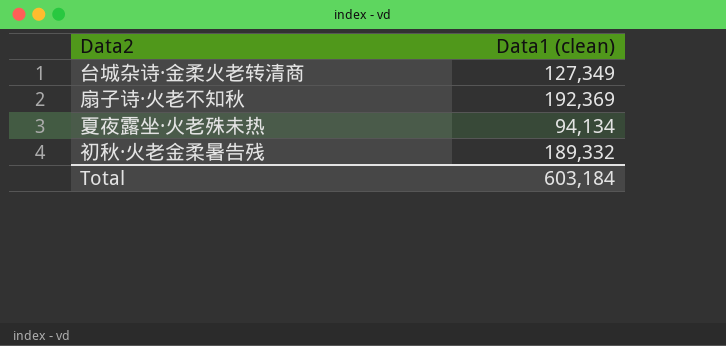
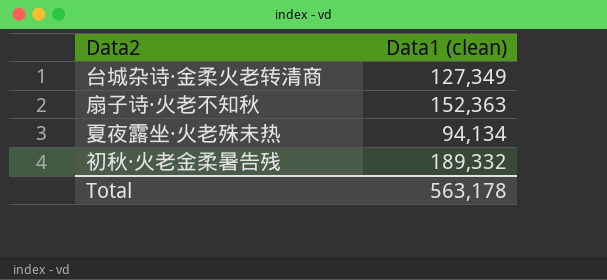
扇子诗·火老不知秋 | Data1 (clean): 192,369 -> 152,363
Total | Data1 (clean): 603,184 -> 563,178

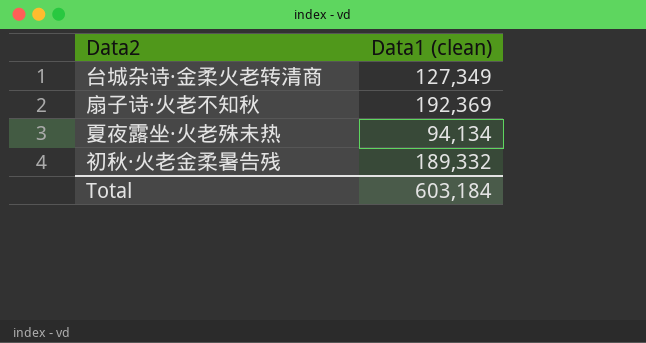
扇子诗·火老不知秋 | Data1 (clean): 152,363 -> 192,369
Total | Data1 (clean): 563,178 -> 603,184

